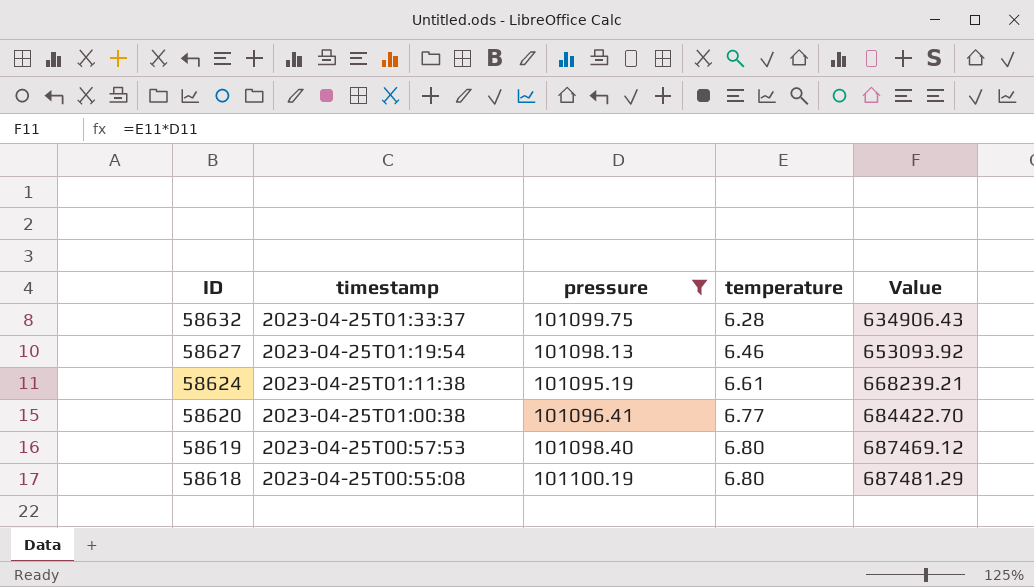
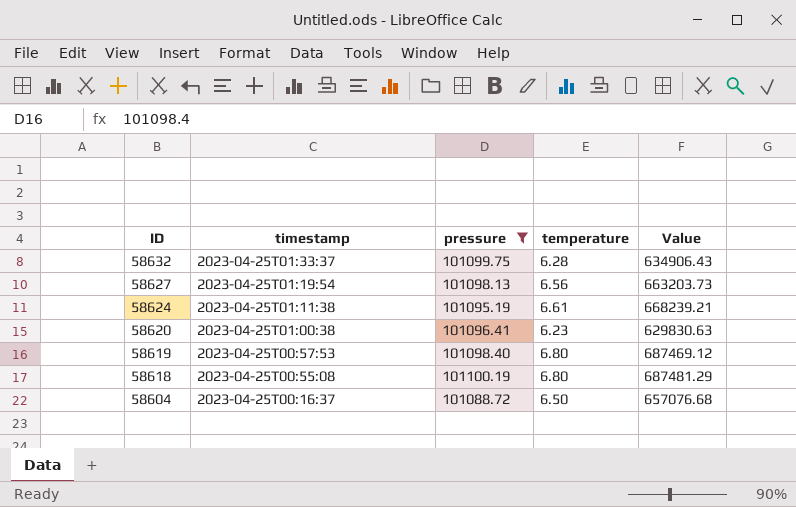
58627 | temperature: 6.46 -> 6.56
58627 | Value: 653093.92 -> 663203.73
58620 | temperature: 6.77 -> 6.23
58620 | Value: 684422.70 -> 629830.63
row 58604: none -> 2023-04-25T00:16:37 | 101088.72 | 6.50 | 657076.68

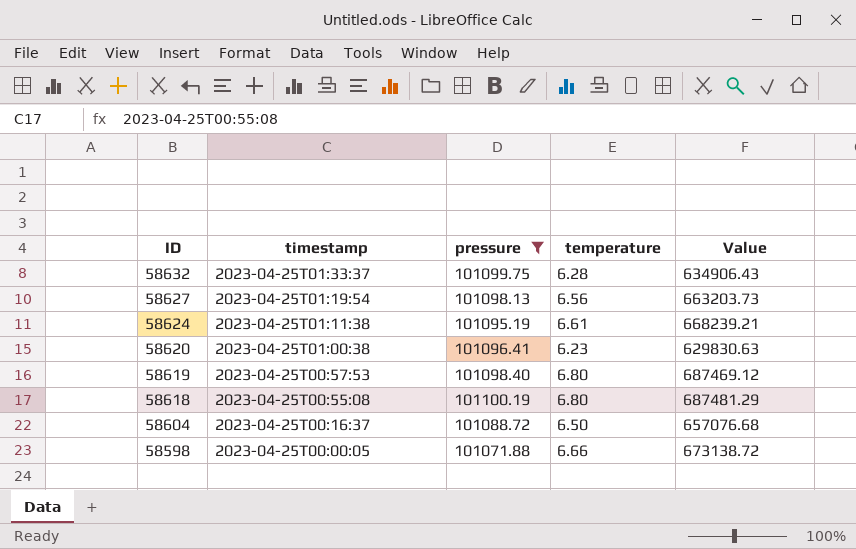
row 58598: none -> 2023-04-25T00:00:05 | 101071.88 | 6.66 | 673138.72

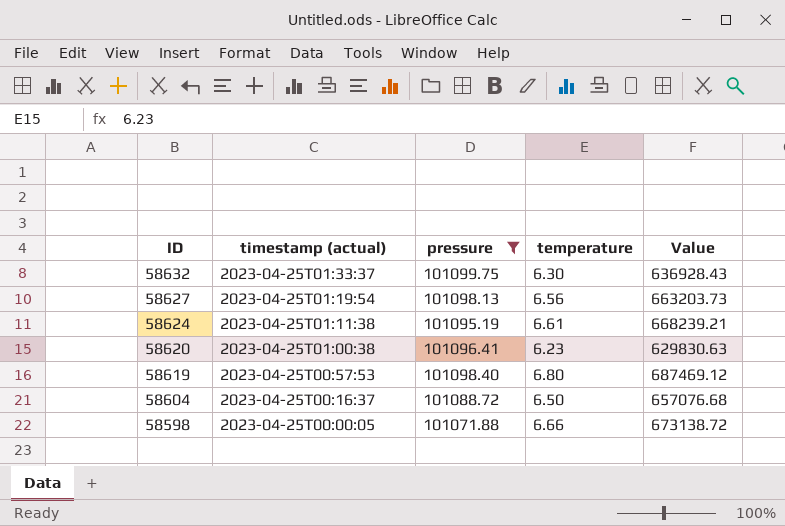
column name: timestamp -> timestamp (actual)
row 58618: 2023-04-25T00:55:08 | 101100.19 | 6.80 | 687481.29 -> none
58632 | temperature: 6.28 -> 6.30
58632 | Value: 634906.43 -> 636928.43

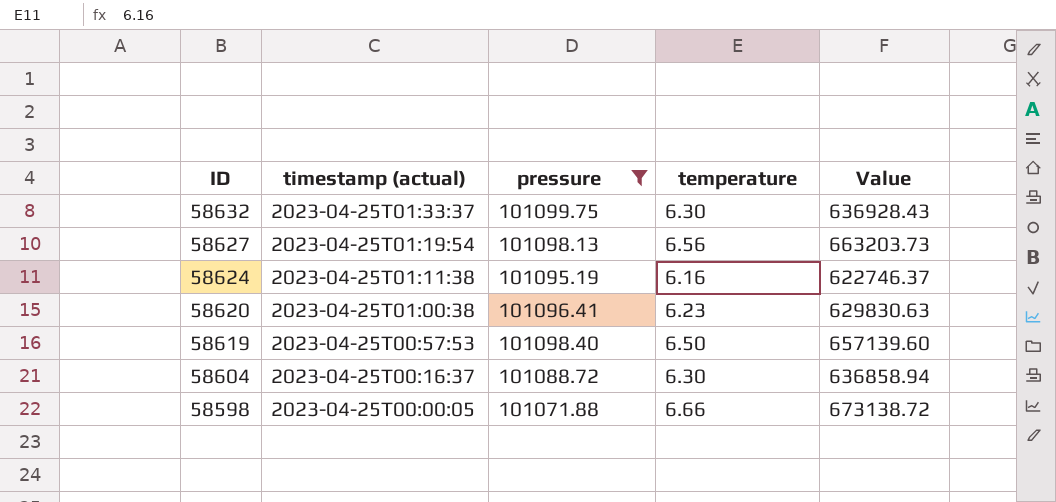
58624 | temperature: 6.61 -> 6.16
58624 | Value: 668239.21 -> 622746.37
58619 | temperature: 6.80 -> 6.50
58619 | Value: 687469.12 -> 657139.60
58604 | temperature: 6.50 -> 6.30
58604 | Value: 657076.68 -> 636858.94

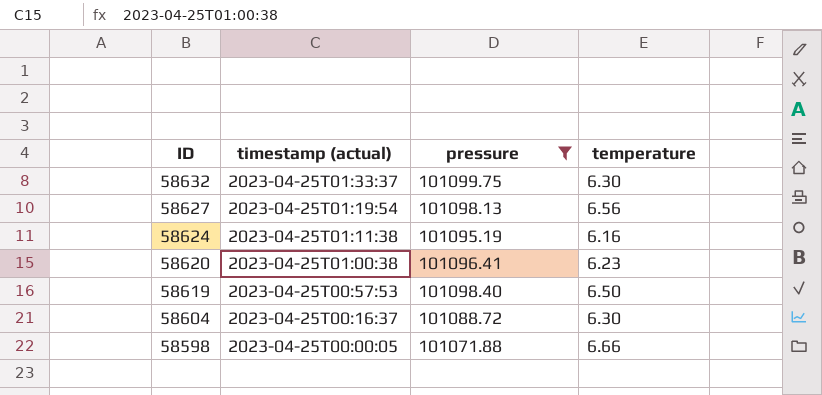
column Value | formula: [pressure] * [temperature] -> none

